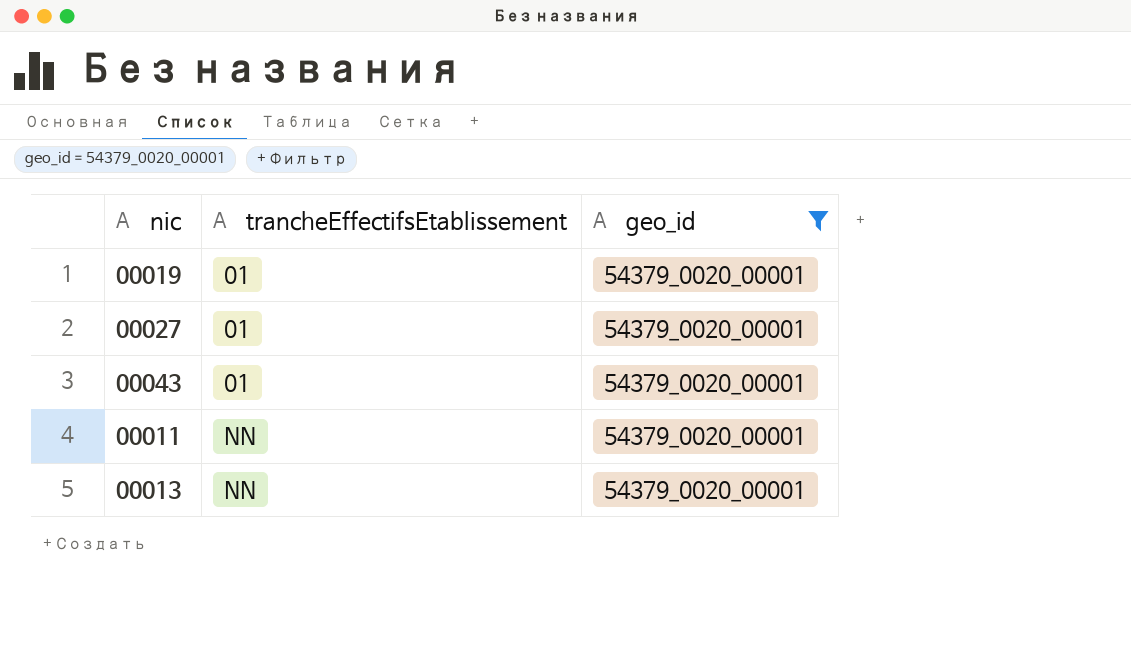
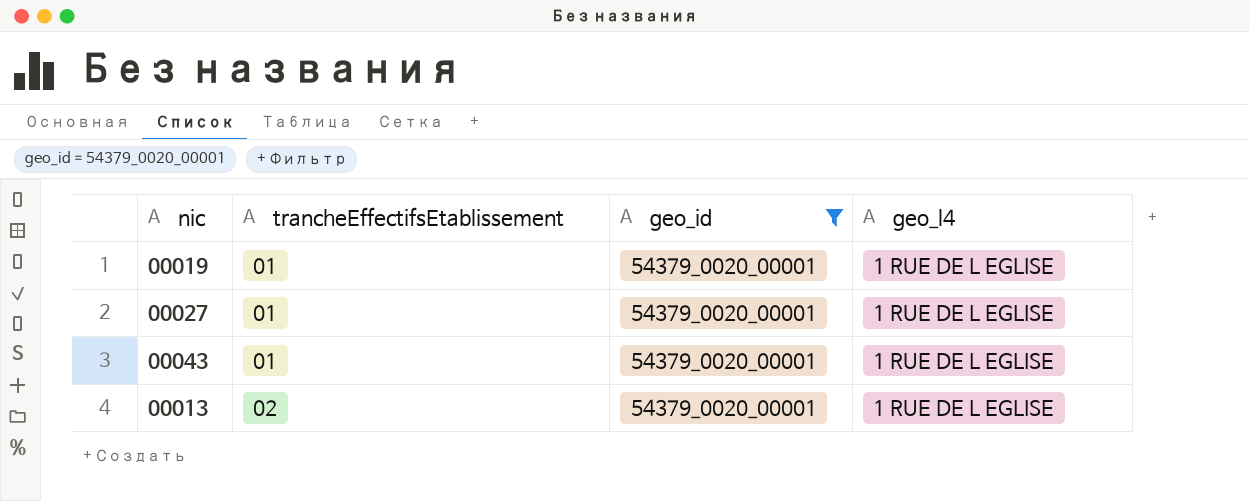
column geo_l4 | position: none -> 4
row 00011: NN | 54379_0020_00001 -> none
00013 | trancheEffectifsEtablissement: NN -> 02

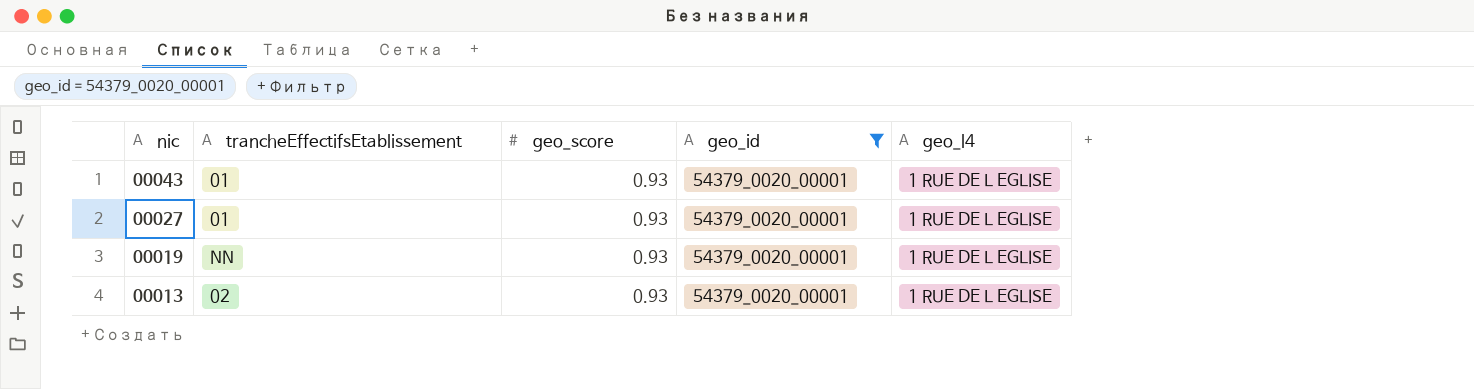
row order: trancheEffectifsEtablissement ascending -> nic descending
column geo_score | position: none -> 3
00019 | trancheEffectifsEtablissement: 01 -> NN

